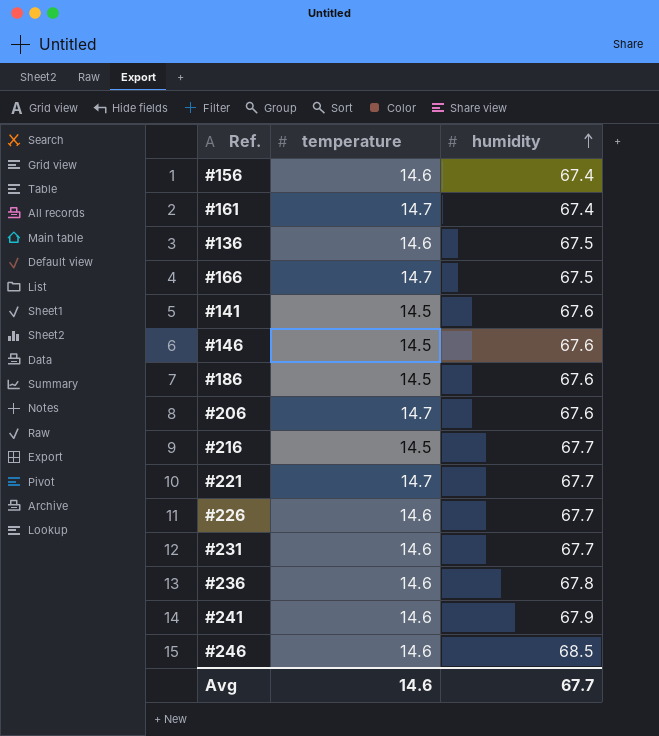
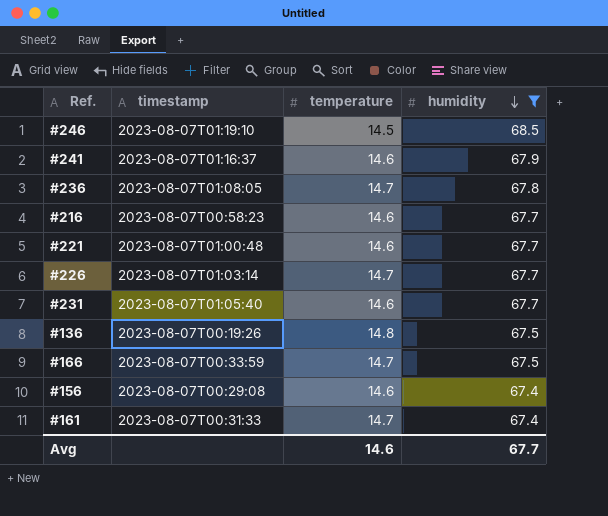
filter: none -> humidity != 67.6
row order: humidity ascending -> humidity descending
column timestamp | position: none -> 2
#246 | temperature: 14.6 -> 14.5
#236 | temperature: 14.6 -> 14.7
#216 | temperature: 14.5 -> 14.6
#221 | temperature: 14.7 -> 14.6
#226 | temperature: 14.6 -> 14.7
#136 | temperature: 14.6 -> 14.8

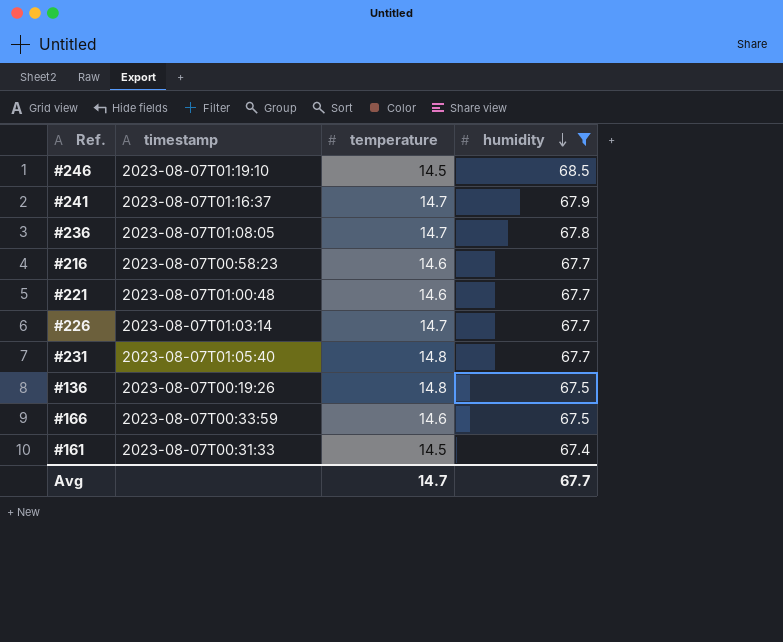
row #156: 2023-08-07T00:29:08 | 14.6 | 67.4 -> none
#241 | temperature: 14.6 -> 14.7
#231 | temperature: 14.6 -> 14.8
#166 | temperature: 14.7 -> 14.6
#161 | temperature: 14.7 -> 14.5
Avg | temperature: 14.6 -> 14.7

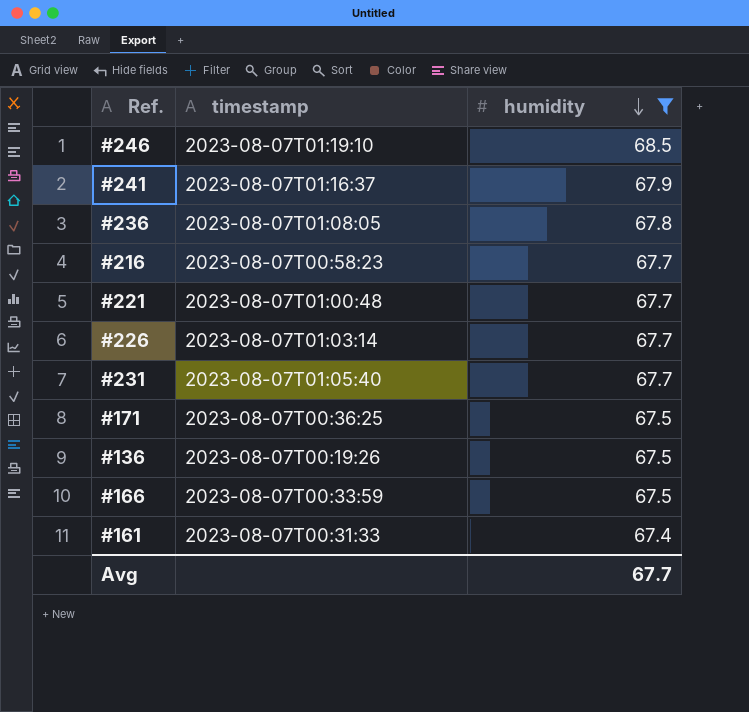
column temperature | position: 3 -> none
row #171: none -> 2023-08-07T00:36:25 | 67.5

